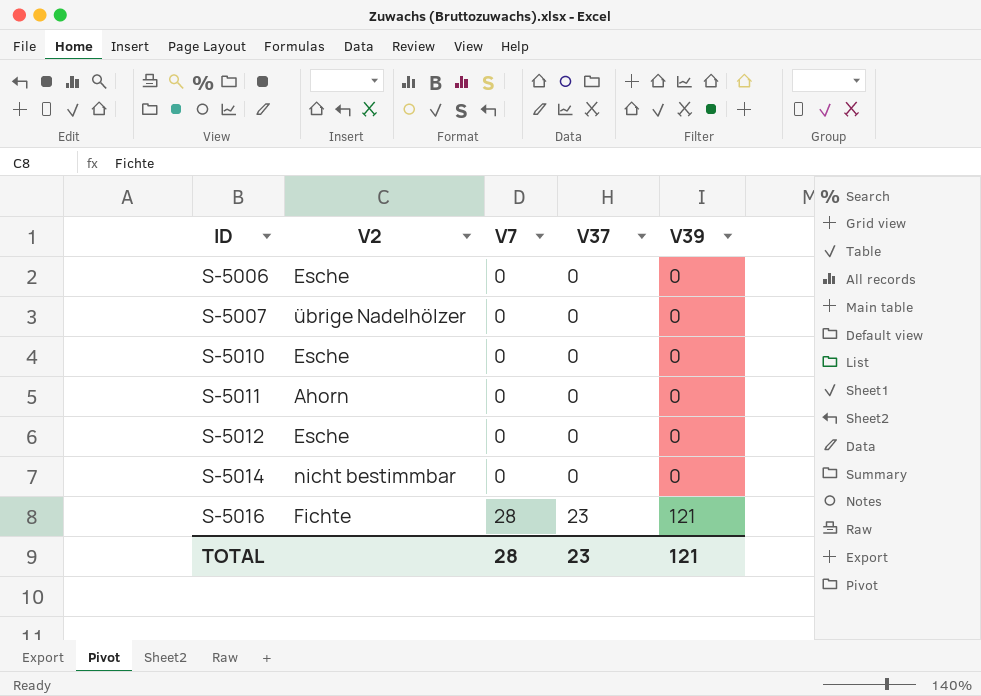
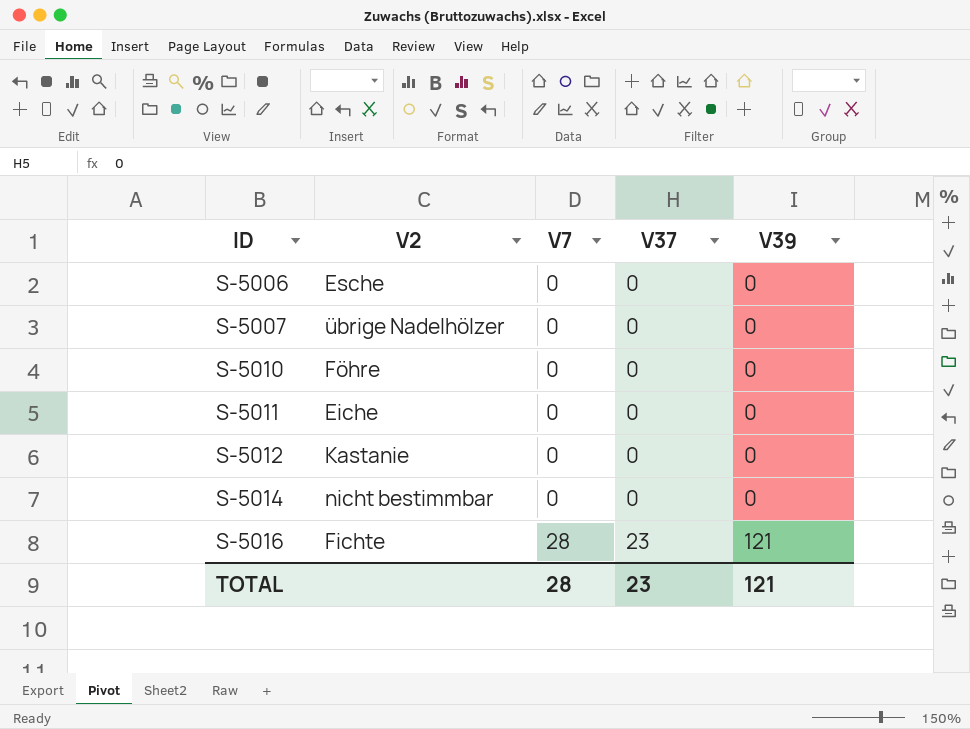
S-5010 | V2: Esche -> Föhre
S-5011 | V2: Ahorn -> Eiche
S-5012 | V2: Esche -> Kastanie

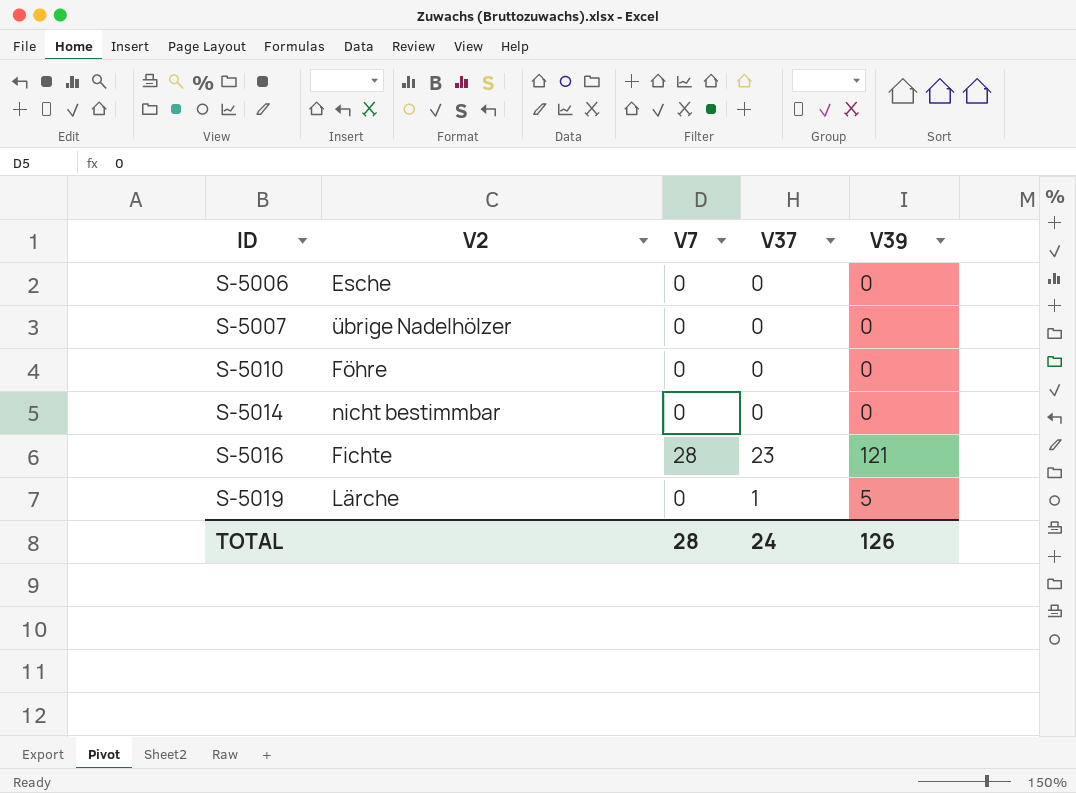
row S-5011: Eiche | 0 | 0 | 0 -> none
row S-5012: Kastanie | 0 | 0 | 0 -> none
row S-5019: none -> Lärche | 0 | 1 | 5
TOTAL | V37: 23 -> 24
TOTAL | V39: 121 -> 126

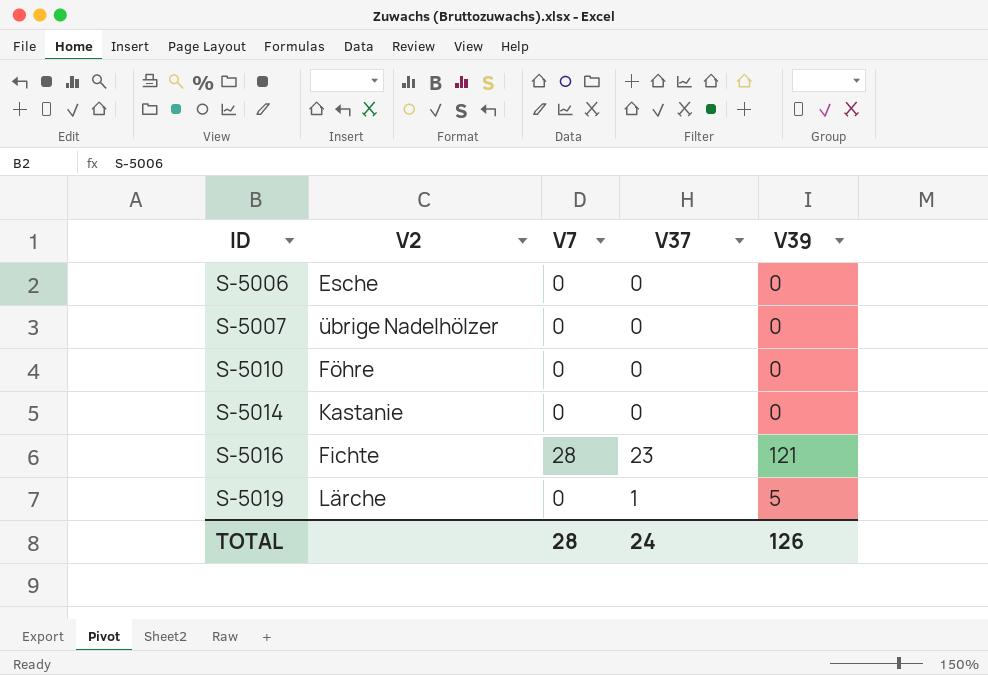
S-5014 | V2: nicht bestimmbar -> Kastanie

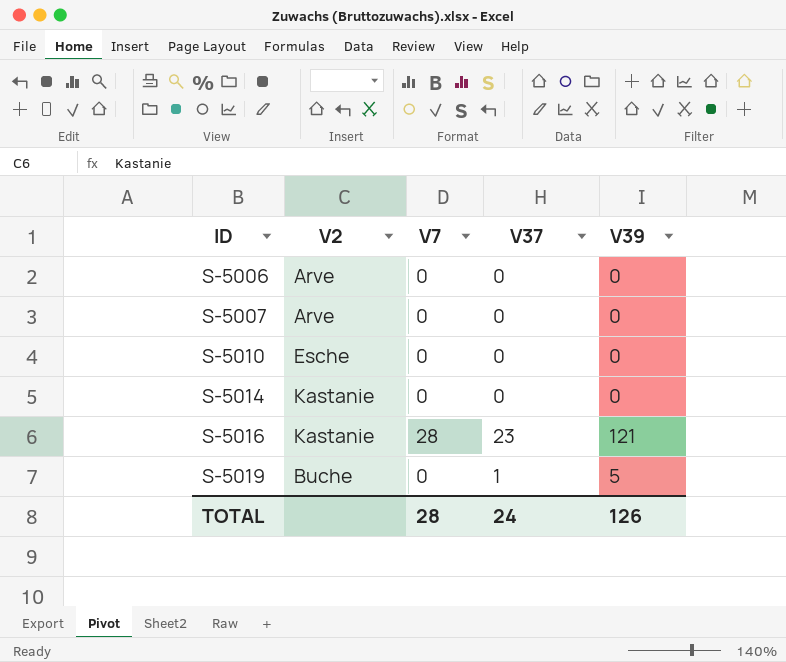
S-5006 | V2: Esche -> Arve
S-5007 | V2: übrige Nadelhölzer -> Arve
S-5010 | V2: Föhre -> Esche
S-5016 | V2: Fichte -> Kastanie
S-5019 | V2: Lärche -> Buche

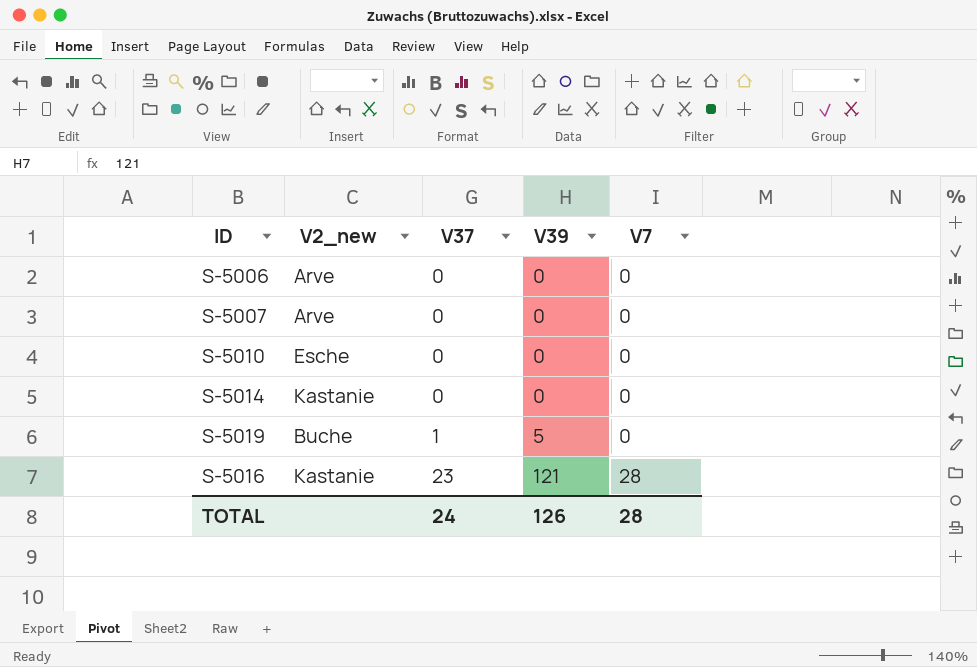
row order: ID ascending -> V37 ascending
column name: V2 -> V2_new
column V7 | position: 3 -> 5

